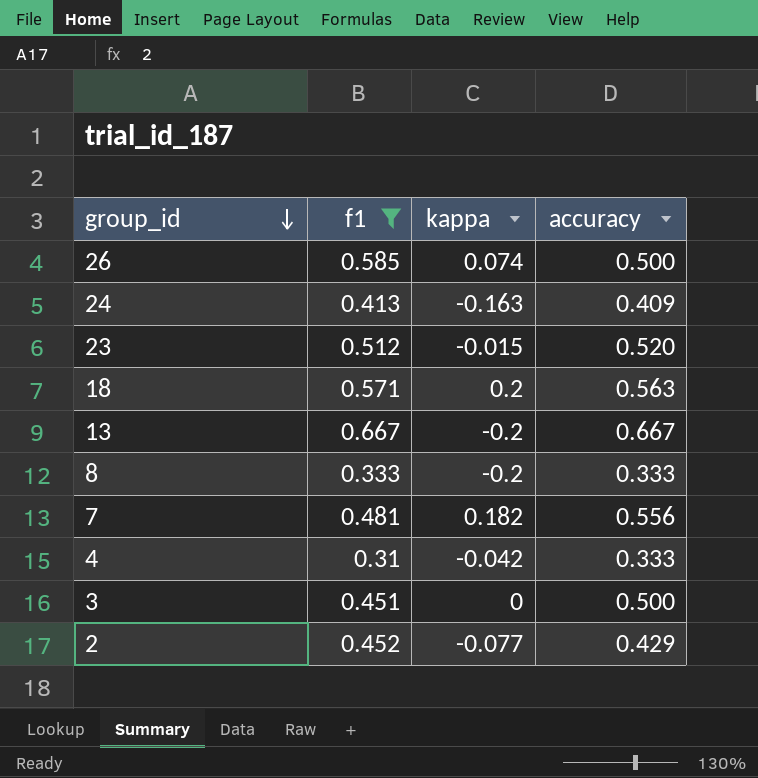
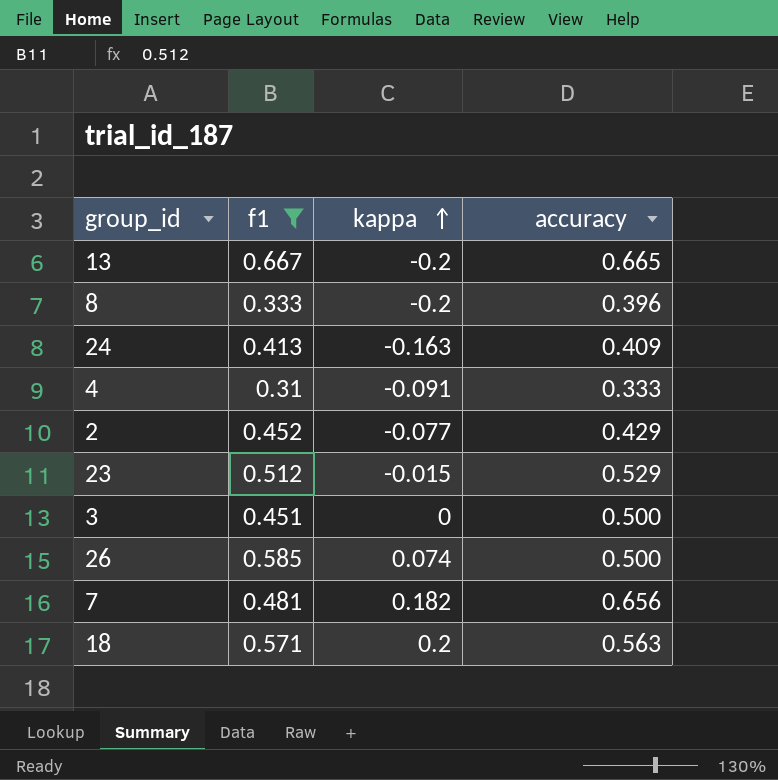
row order: group_id descending -> kappa ascending
13 | accuracy: 0.667 -> 0.665
8 | accuracy: 0.333 -> 0.396
4 | kappa: -0.042 -> -0.091
23 | accuracy: 0.520 -> 0.529
7 | accuracy: 0.556 -> 0.656

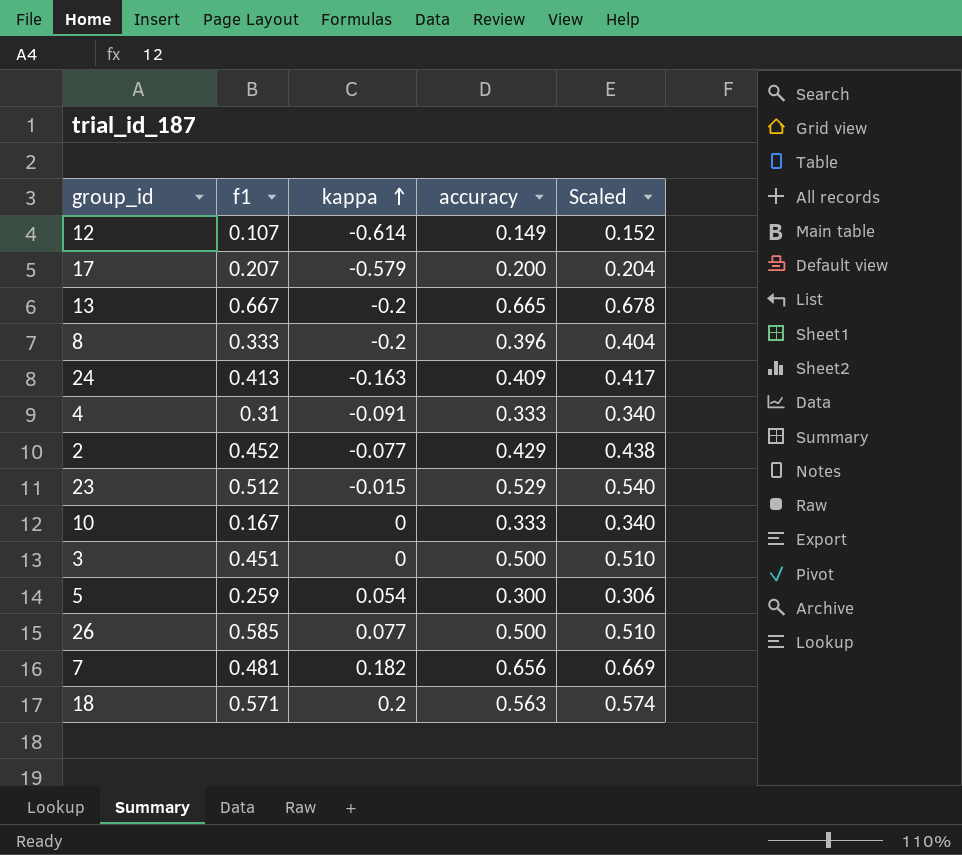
filter: f1 >= 0.31 -> none
column Scaled | formula: none -> [accuracy] * 1.02
26 | kappa: 0.074 -> 0.077

